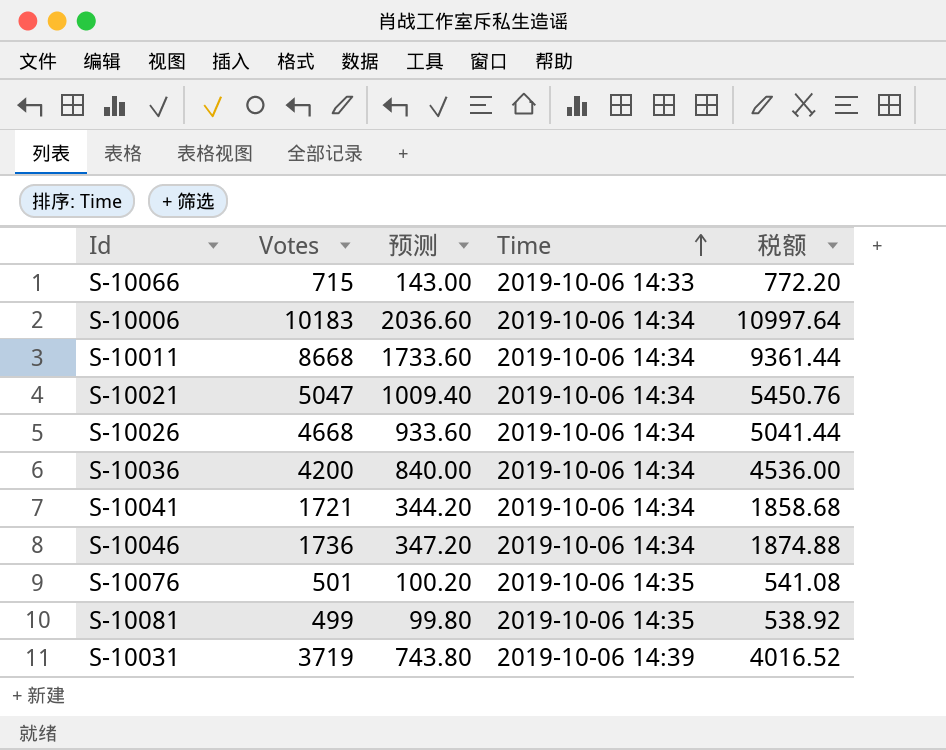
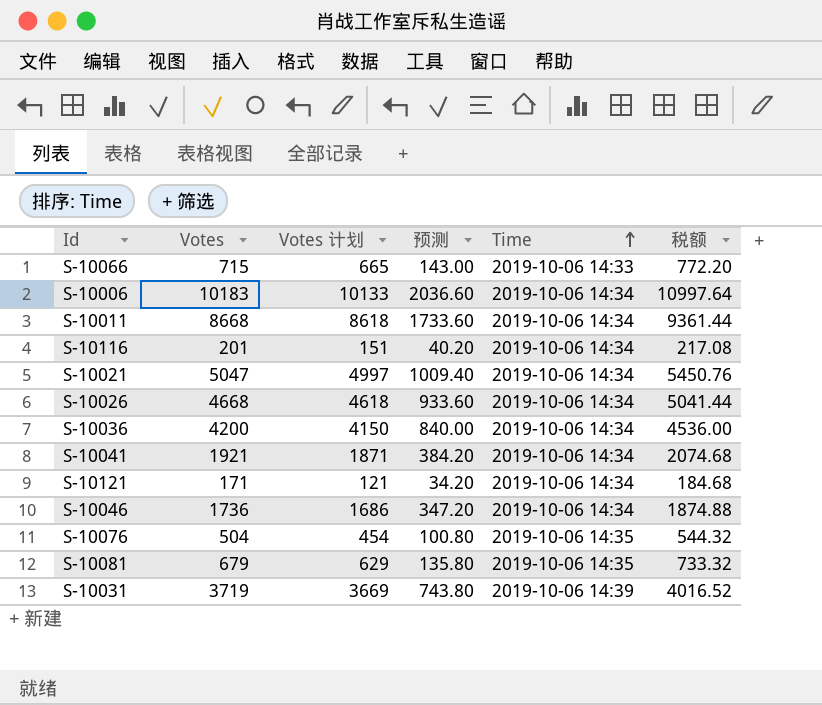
column Votes 计划 | formula: none -> [Votes] - 50
row S-10116: none -> 201 | 151 | 40.20 | 2019-10-06 14:34 | 217.08
S-10041 | Votes: 1721 -> 1921
S-10041 | 预测: 344.20 -> 384.20
S-10041 | 税额: 1858.68 -> 2074.68
row S-10121: none -> 171 | 121 | 34.20 | 2019-10-06 14:34 | 184.68
S-10076 | Votes: 501 -> 504
S-10076 | 预测: 100.20 -> 100.80
S-10076 | 税额: 541.08 -> 544.32
S-10081 | Votes: 499 -> 679
S-10081 | 预测: 99.80 -> 135.80
S-10081 | 税额: 538.92 -> 733.32

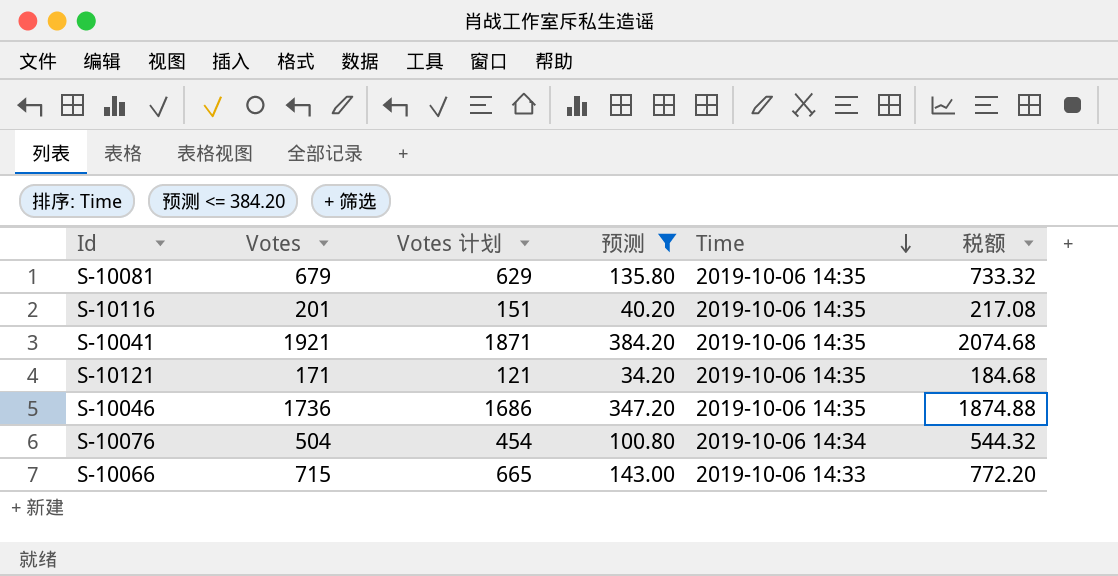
filter: none -> 预测 <= 384.20
row order: Time ascending -> Time descending
S-10116 | Time: 2019-10-06 14:34 -> 2019-10-06 14:35
S-10041 | Time: 2019-10-06 14:34 -> 2019-10-06 14:35
S-10121 | Time: 2019-10-06 14:34 -> 2019-10-06 14:35
S-10046 | Time: 2019-10-06 14:34 -> 2019-10-06 14:35
S-10076 | Time: 2019-10-06 14:35 -> 2019-10-06 14:34

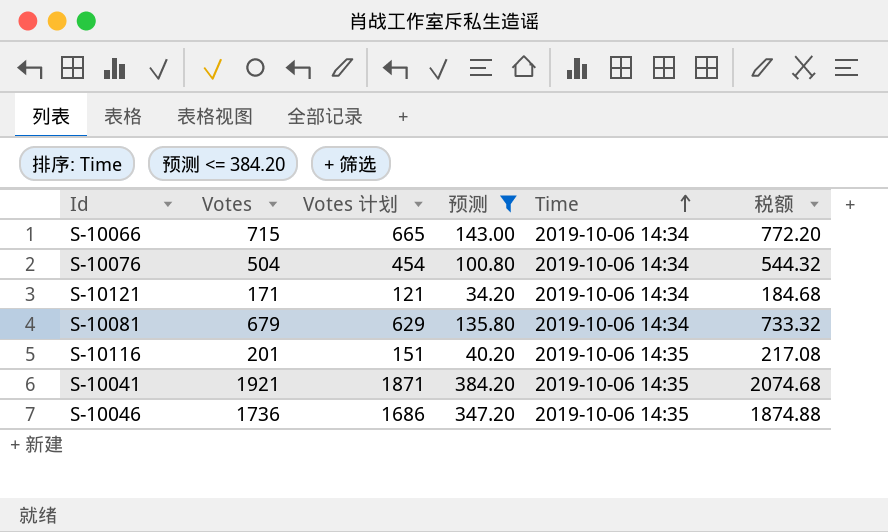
row order: Time descending -> Time ascending
S-10066 | Time: 2019-10-06 14:33 -> 2019-10-06 14:34
S-10121 | Time: 2019-10-06 14:35 -> 2019-10-06 14:34
S-10081 | Time: 2019-10-06 14:35 -> 2019-10-06 14:34

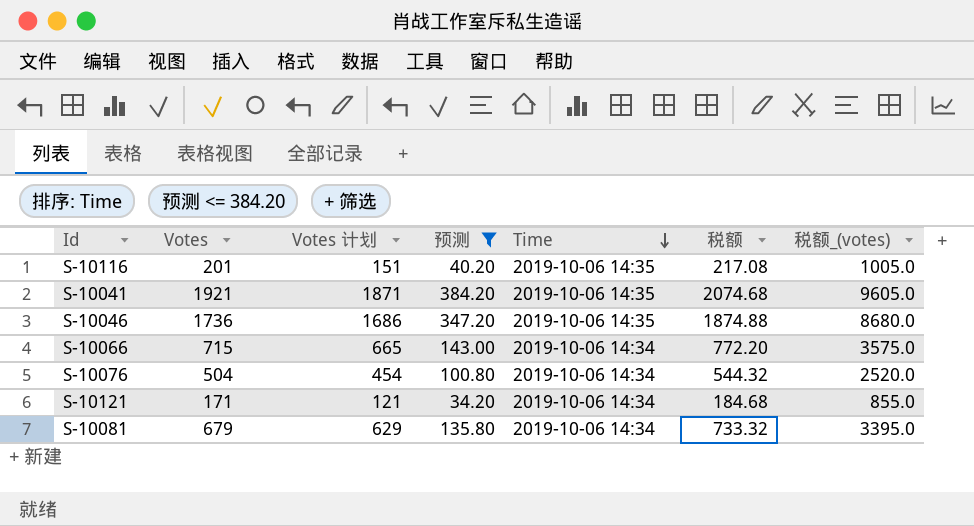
row order: Time ascending -> Time descending
column 税额_(votes) | formula: none -> [Votes] * 5

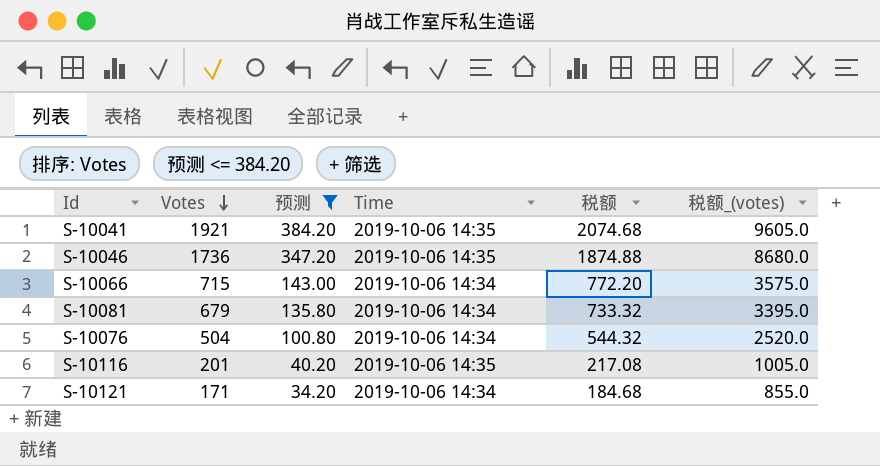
row order: Time descending -> Votes descending
column Votes 计划 | formula: [Votes] - 50 -> none

